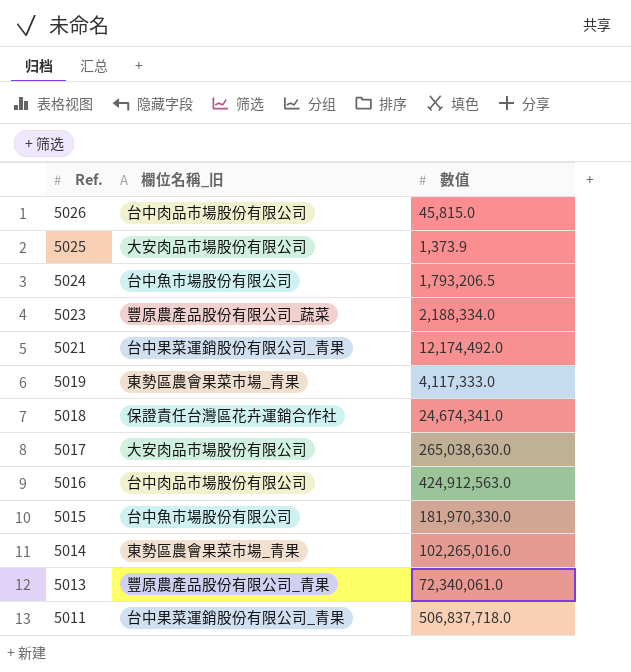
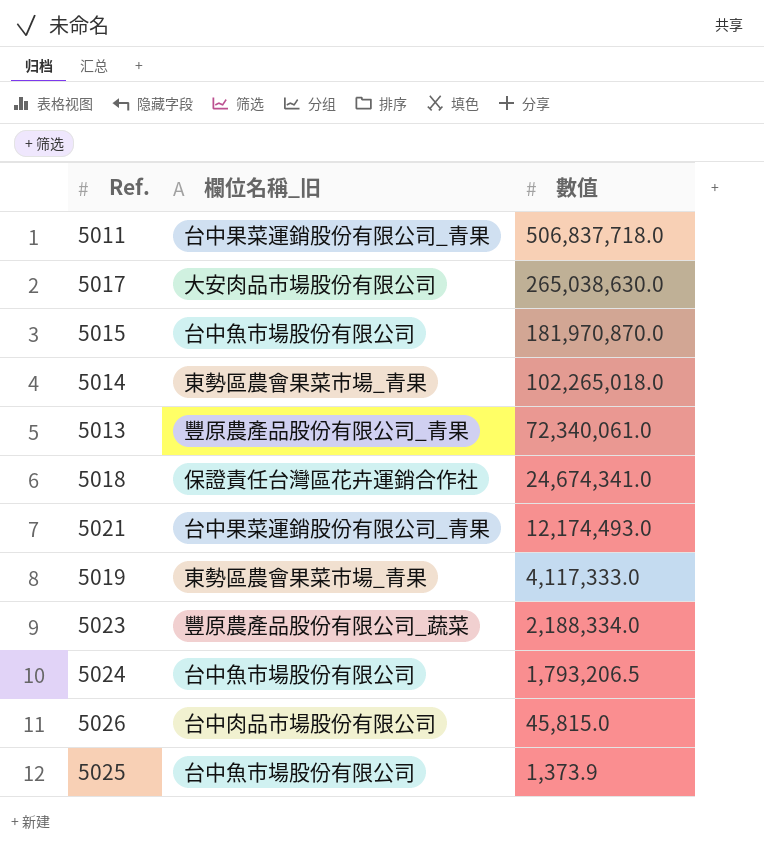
row order: Ref. descending -> 數值 descending
row 5016: 台中肉品市場股份有限公司 | 424,912,563.0 -> none
5015 | 數值: 181,970,330.0 -> 181,970,870.0
5014 | 數值: 102,265,016.0 -> 102,265,018.0
5021 | 數值: 12,174,492.0 -> 12,174,493.0
5025 | 欄位名稱_旧: 大安肉品市場股份有限公司 -> 台中魚市場股份有限公司

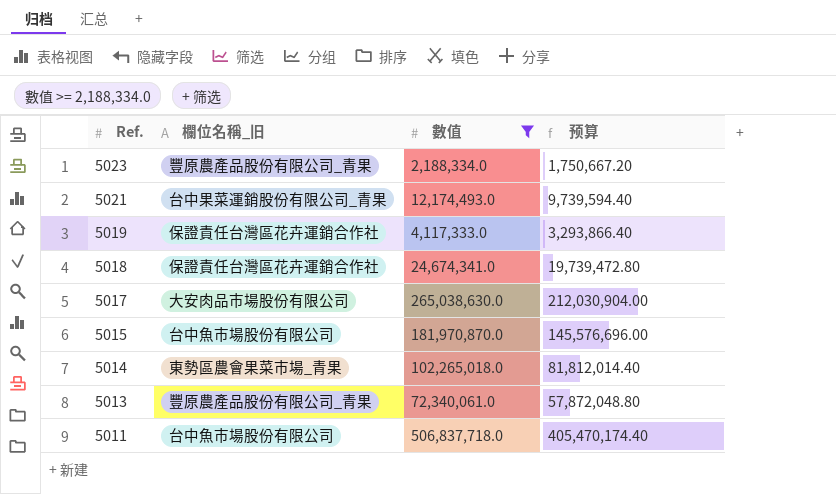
filter: none -> 數值 >= 2,188,334.0
row order: 數值 descending -> Ref. descending
column 预算 | formula: none -> [數值] * 0.8
5023 | 欄位名稱_旧: 豐原農產品股份有限公司_蔬菜 -> 豐原農產品股份有限公司_青果
5019 | 欄位名稱_旧: 東勢區農會果菜市場_青果 -> 保證責任台灣區花卉運銷合作社
5011 | 欄位名稱_旧: 台中果菜運銷股份有限公司_青果 -> 台中魚市場股份有限公司

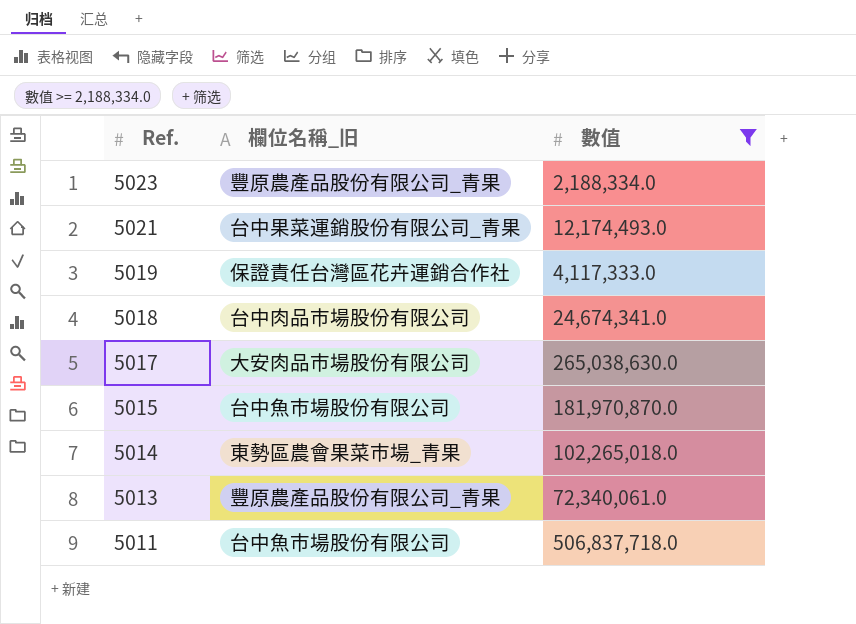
column 预算 | formula: [數值] * 0.8 -> none
5018 | 欄位名稱_旧: 保證責任台灣區花卉運銷合作社 -> 台中肉品市場股份有限公司

